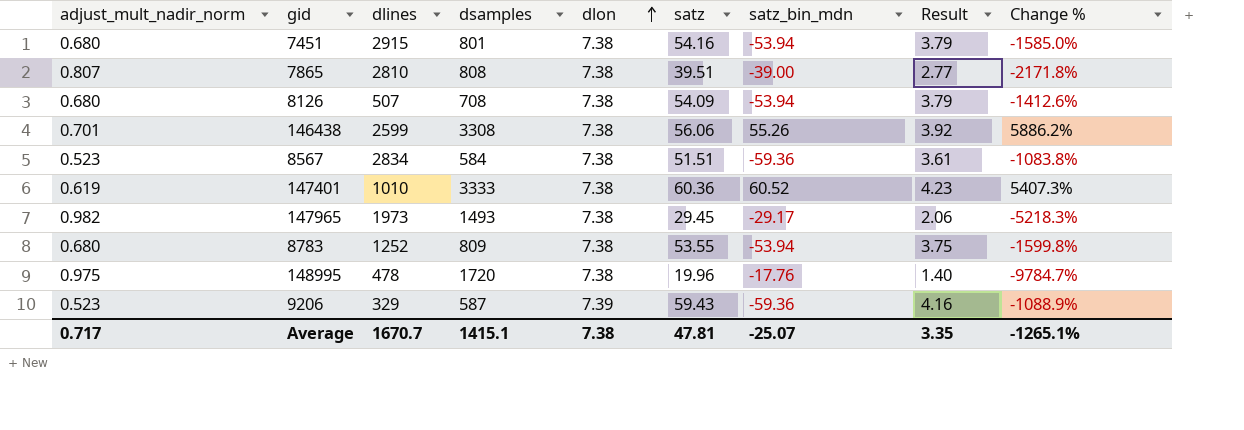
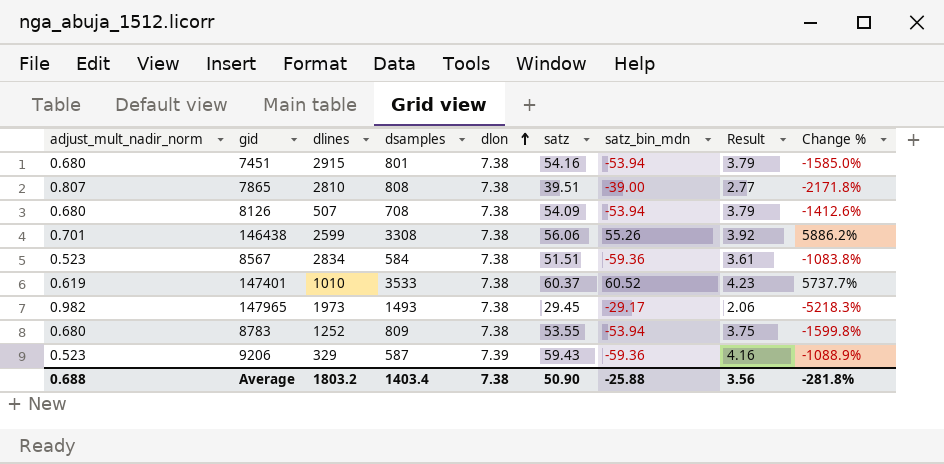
row 148995: 0.975 | 478 | 1720 | 7.38 | 19.96 | -17.76 | 1.40 | -9784.7% -> none
147401 | dsamples: 3333 -> 3533
147401 | satz: 60.36 -> 60.37
147401 | Change %: 5407.3% -> 5737.7%
Average | adjust_mult_nadir_norm: 0.717 -> 0.688
Average | dlines: 1670.7 -> 1803.2
Average | dsamples: 1415.1 -> 1403.4
Average | satz: 47.81 -> 50.90
Average | satz_bin_mdn: -25.07 -> -25.88
Average | Result: 3.35 -> 3.56
Average | Change %: -1265.1% -> -281.8%

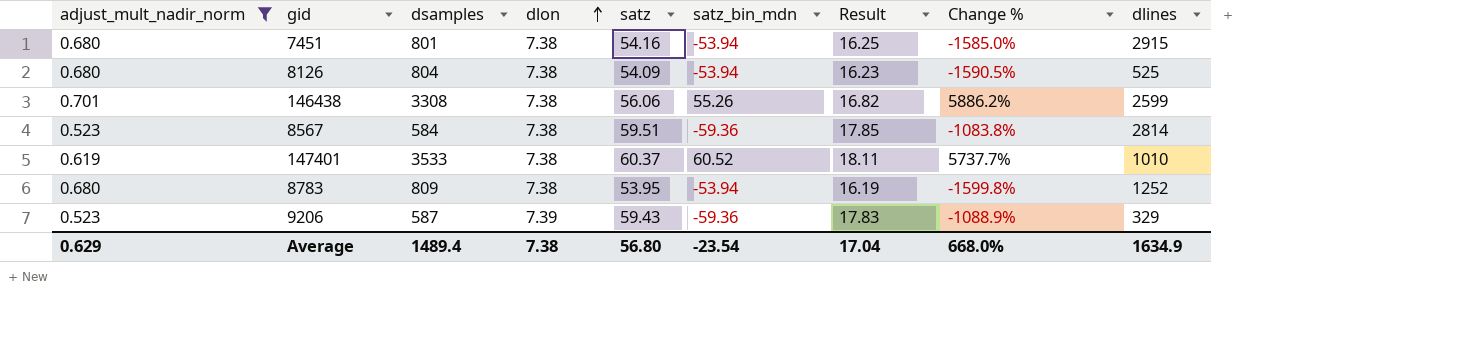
filter: none -> adjust_mult_nadir_norm <= 0.701
column Result | formula: [satz] * 0.07 -> [satz] * 0.3
column dlines | position: 3 -> 9
8126 | dsamples: 708 -> 804
8126 | Change %: -1412.6% -> -1590.5%
8126 | dlines: 507 -> 525
8567 | satz: 51.51 -> 59.51
8567 | dlines: 2834 -> 2814
8783 | satz: 53.55 -> 53.95
Average | adjust_mult_nadir_norm: 0.688 -> 0.629
Average | dsamples: 1403.4 -> 1489.4
Average | satz: 50.90 -> 56.80
Average | satz_bin_mdn: -25.88 -> -23.54
Average | Result: 3.56 -> 17.04
Average | Change %: -281.8% -> 668.0%
Average | dlines: 1803.2 -> 1634.9

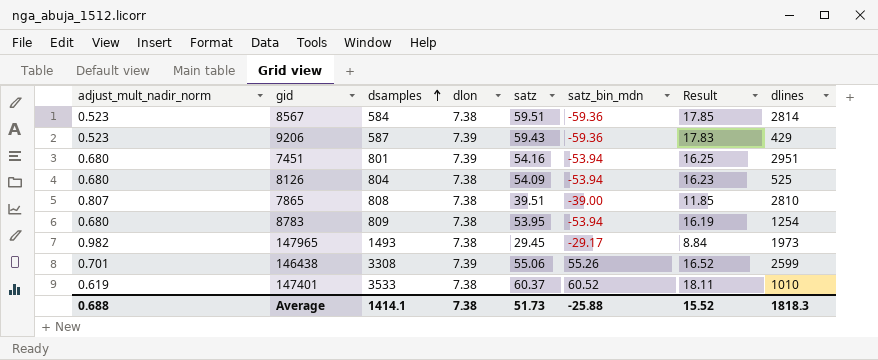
filter: adjust_mult_nadir_norm <= 0.701 -> none
row order: dlon ascending -> dsamples ascending
column Change % | formula: ([dsamples] - [satz_bin_mdn]) / [satz_bin_mdn] -> none
9206 | dlines: 329 -> 429
7451 | dlon: 7.38 -> 7.39
7451 | dlines: 2915 -> 2951
8783 | dlines: 1252 -> 1254
146438 | dlon: 7.38 -> 7.39
146438 | satz: 56.06 -> 55.06
146438 | Result: 16.82 -> 16.52
Average | adjust_mult_nadir_norm: 0.629 -> 0.688
Average | dsamples: 1489.4 -> 1414.1
Average | satz: 56.80 -> 51.73
Average | satz_bin_mdn: -23.54 -> -25.88
Average | Result: 17.04 -> 15.52
Average | dlines: 1634.9 -> 1818.3

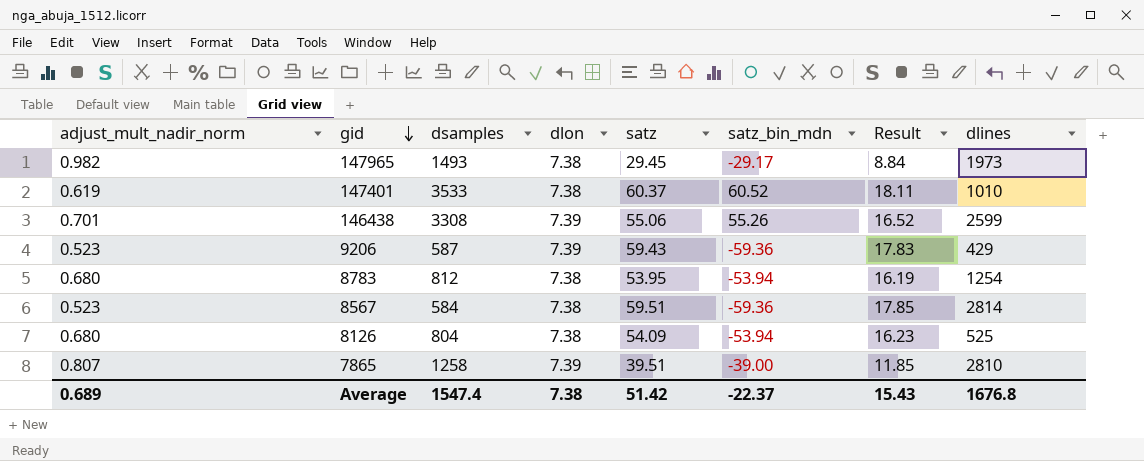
row order: dsamples ascending -> gid descending
row 7451: 0.680 | 801 | 7.39 | 54.16 | -53.94 | 16.25 | 2951 -> none
8783 | dsamples: 809 -> 812
7865 | dsamples: 808 -> 1258
7865 | dlon: 7.38 -> 7.39
Average | adjust_mult_nadir_norm: 0.688 -> 0.689
Average | dsamples: 1414.1 -> 1547.4
Average | satz: 51.73 -> 51.42
Average | satz_bin_mdn: -25.88 -> -22.37
Average | Result: 15.52 -> 15.43
Average | dlines: 1818.3 -> 1676.8

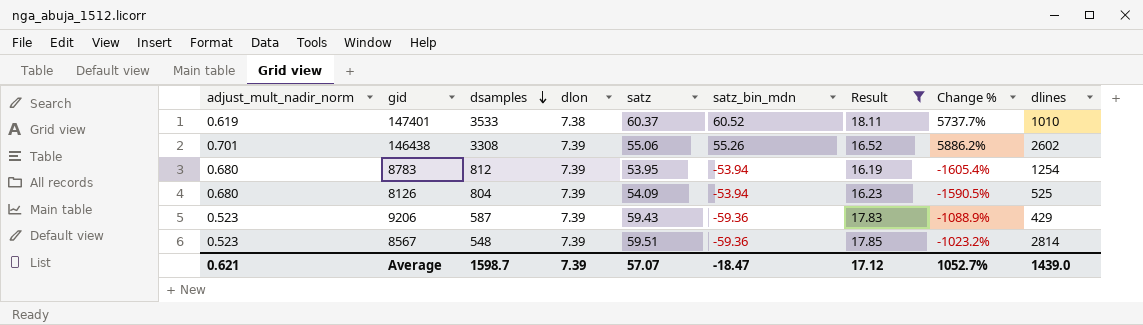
filter: none -> Result >= 16.19
row order: gid descending -> dsamples descending
column Change % | formula: none -> ([dsamples] - [satz_bin_mdn]) / [satz_bin_mdn]
146438 | dlines: 2599 -> 2602
8783 | dlon: 7.38 -> 7.39
8126 | dlon: 7.38 -> 7.39
8567 | dsamples: 584 -> 548
8567 | dlon: 7.38 -> 7.39
Average | adjust_mult_nadir_norm: 0.689 -> 0.621
Average | dsamples: 1547.4 -> 1598.7
Average | dlon: 7.38 -> 7.39
Average | satz: 51.42 -> 57.07
Average | satz_bin_mdn: -22.37 -> -18.47
Average | Result: 15.43 -> 17.12
Average | dlines: 1676.8 -> 1439.0

